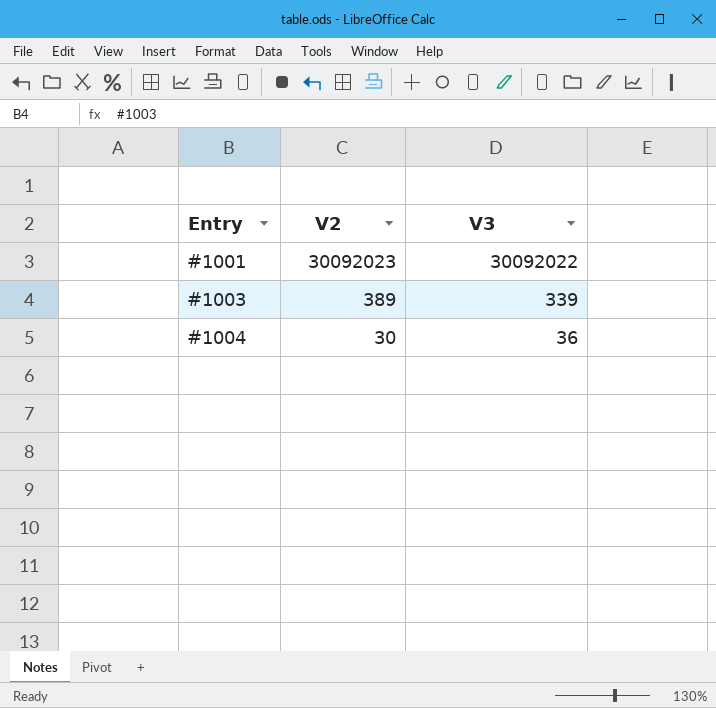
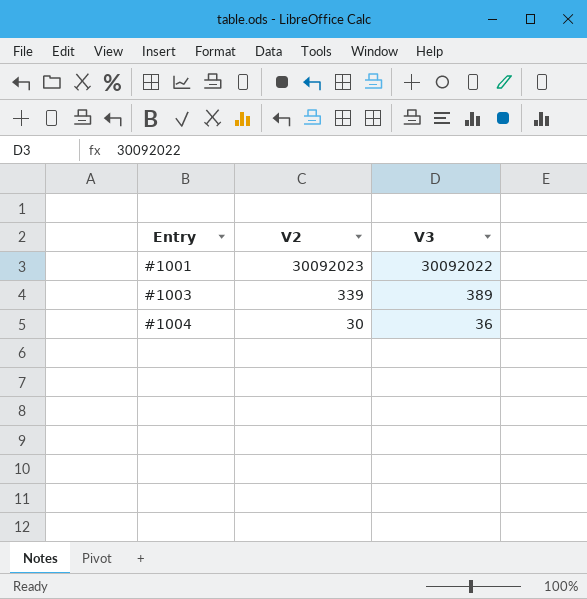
#1003 | V2: 389 -> 339
#1003 | V3: 339 -> 389

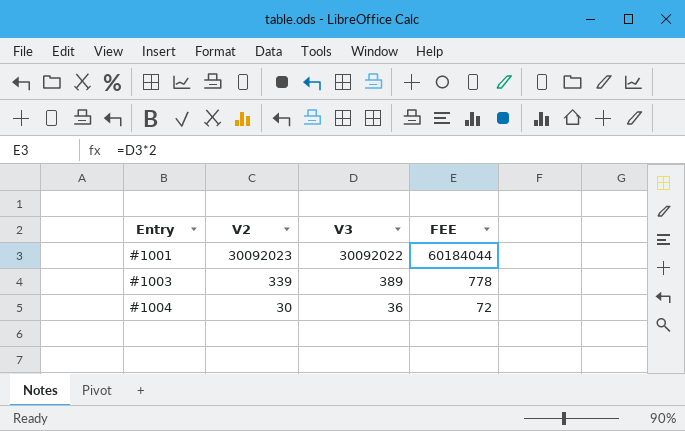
column FEE | formula: none -> [V3] * 2

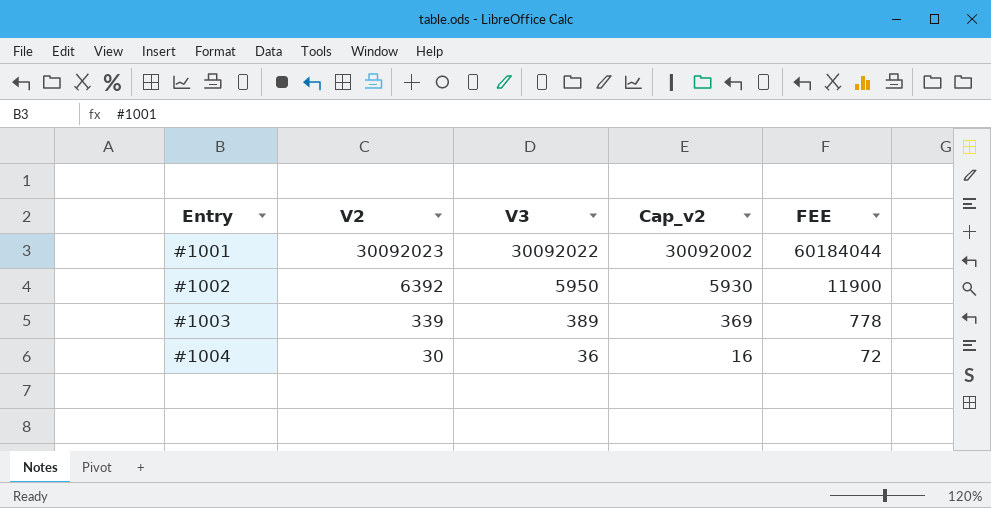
column Cap_v2 | formula: none -> [V3] - 20
row #1002: none -> 6392 | 5950 | 5930 | 11900

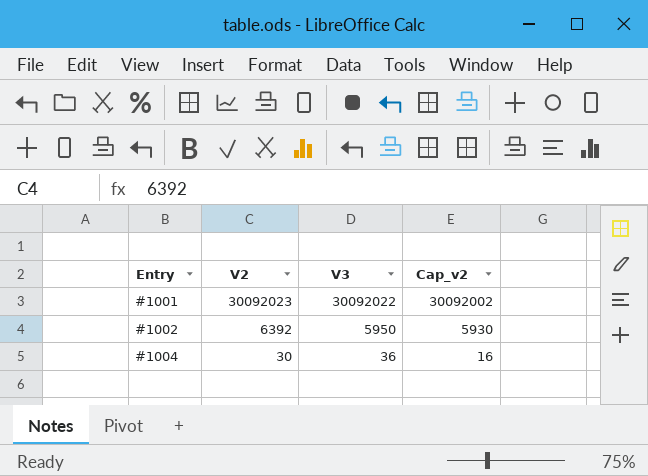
column FEE | formula: [V3] * 2 -> none
row #1003: 339 | 389 | 369 | 778 -> none

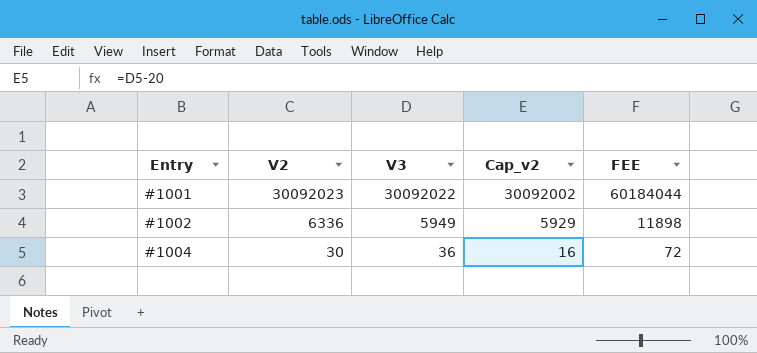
column FEE | formula: none -> [V3] * 2
#1002 | V2: 6392 -> 6336
#1002 | V3: 5950 -> 5949
#1002 | Cap_v2: 5930 -> 5929

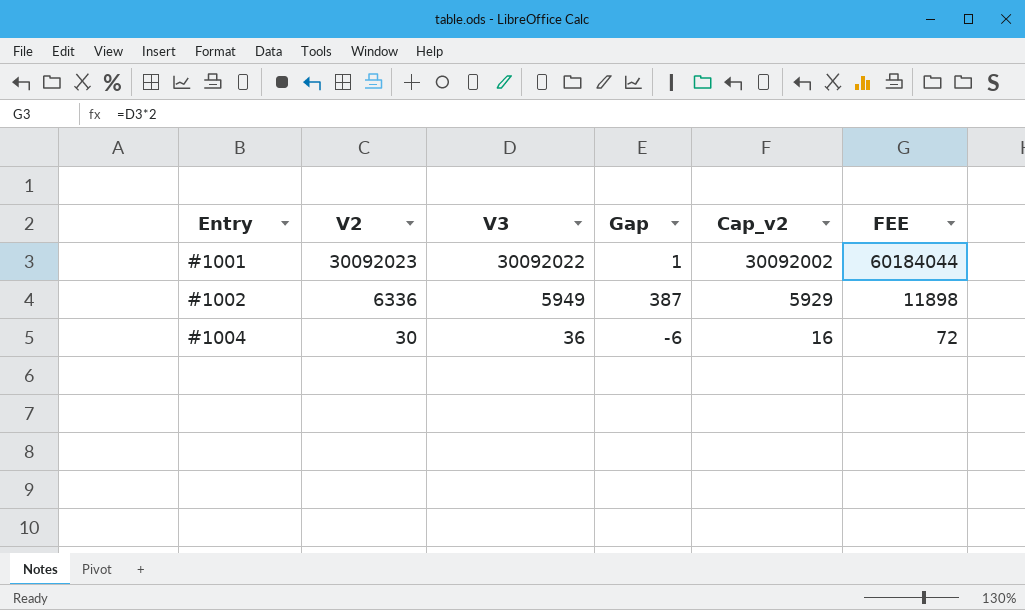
column Gap | formula: none -> [V2] - [V3]

